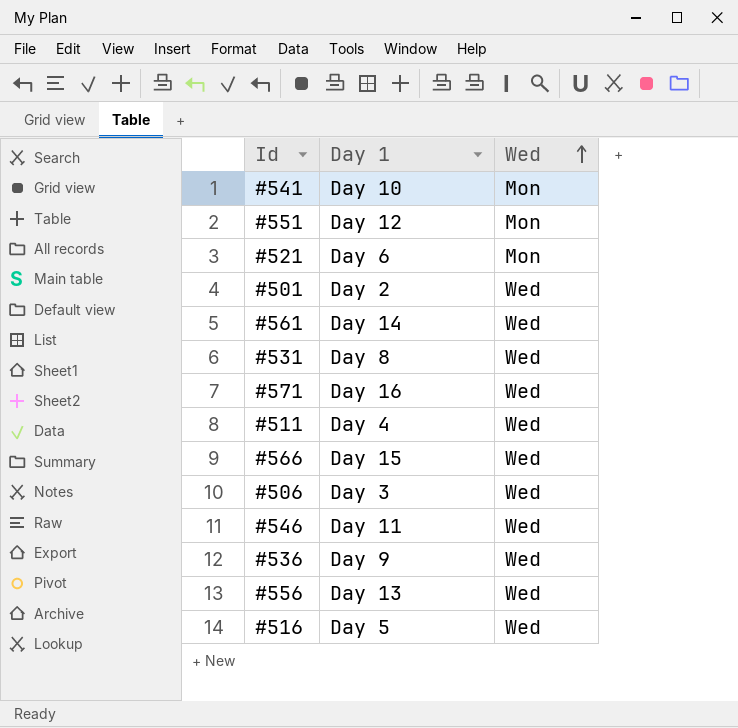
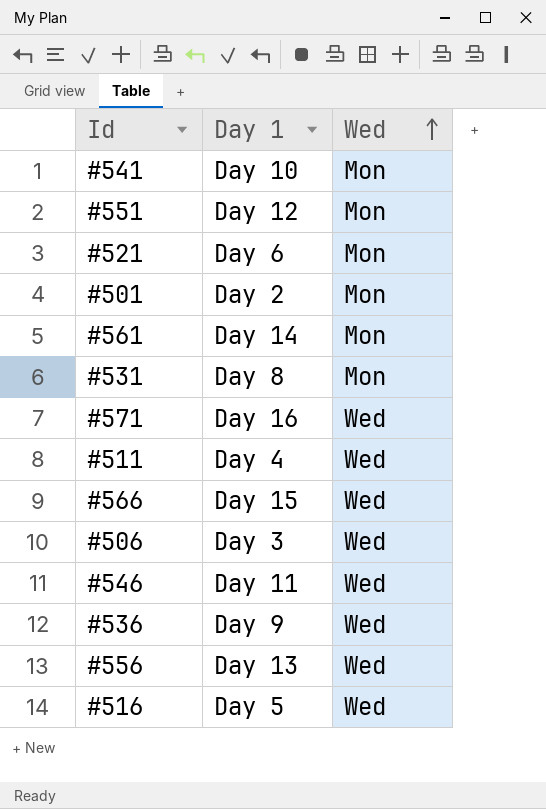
#501 | Wed: Wed -> Mon
#561 | Wed: Wed -> Mon
#531 | Wed: Wed -> Mon

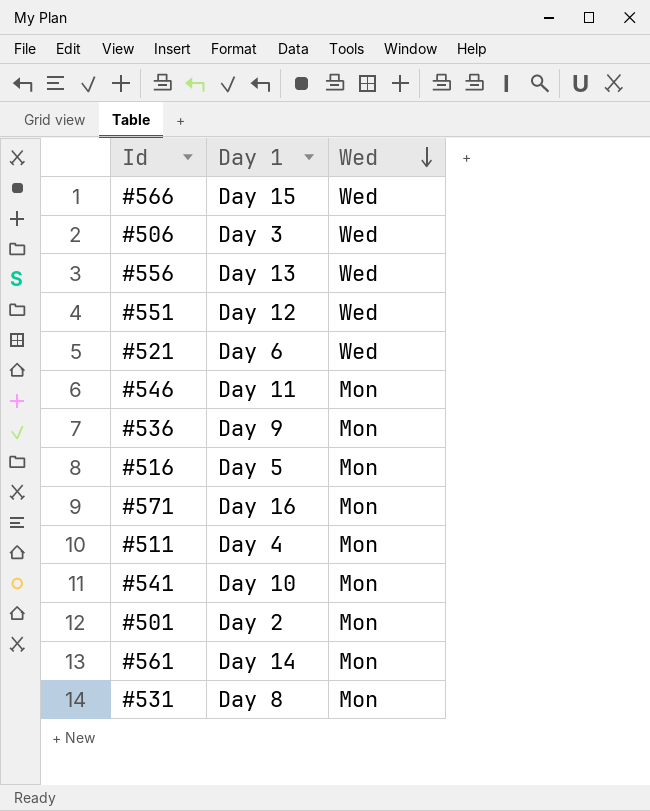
row order: Wed ascending -> Wed descending
#551 | Wed: Mon -> Wed
#521 | Wed: Mon -> Wed
#546 | Wed: Wed -> Mon
#536 | Wed: Wed -> Mon
#516 | Wed: Wed -> Mon
#571 | Wed: Wed -> Mon
#511 | Wed: Wed -> Mon

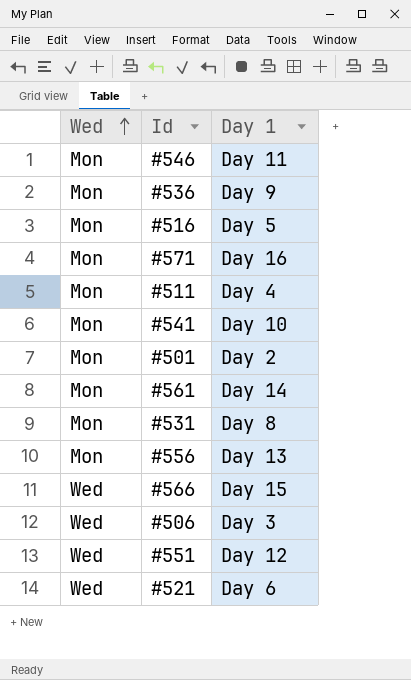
row order: Wed descending -> Wed ascending
column Wed | position: 3 -> 1
#556 | Wed: Wed -> Mon

